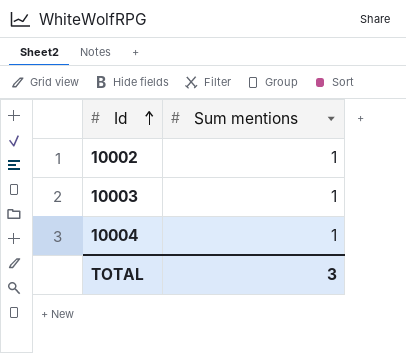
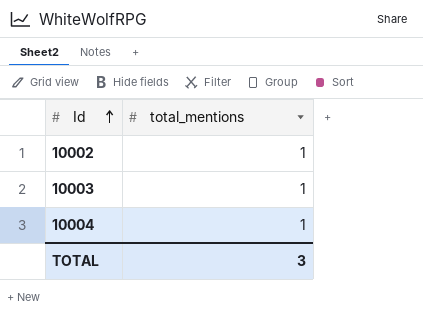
column name: Sum mentions -> total_mentions

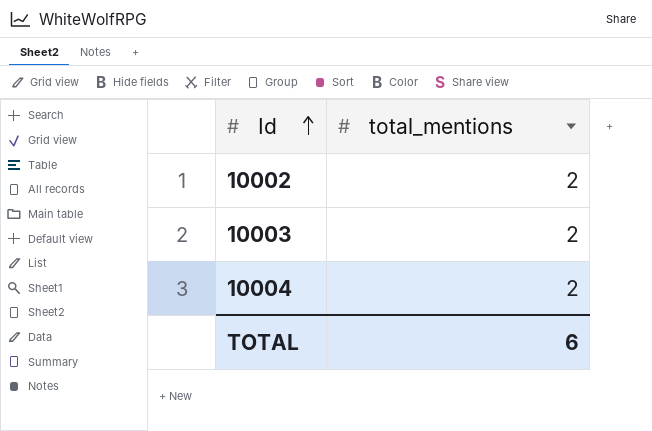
10002 | total_mentions: 1 -> 2
10003 | total_mentions: 1 -> 2
10004 | total_mentions: 1 -> 2
TOTAL | total_mentions: 3 -> 6

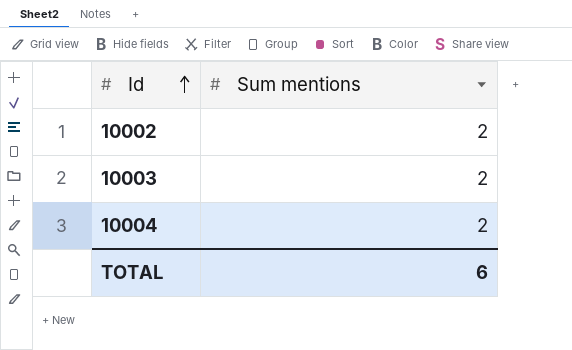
column name: total_mentions -> Sum mentions

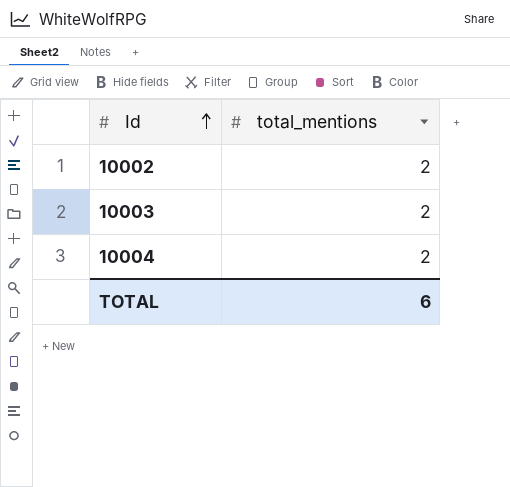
column name: Sum mentions -> total_mentions

